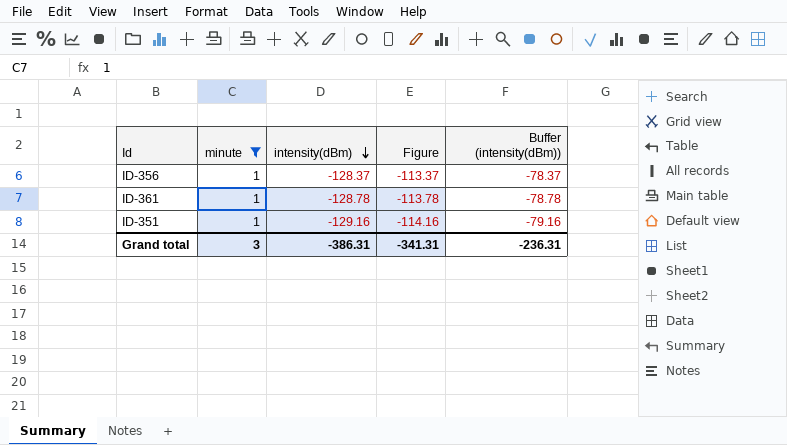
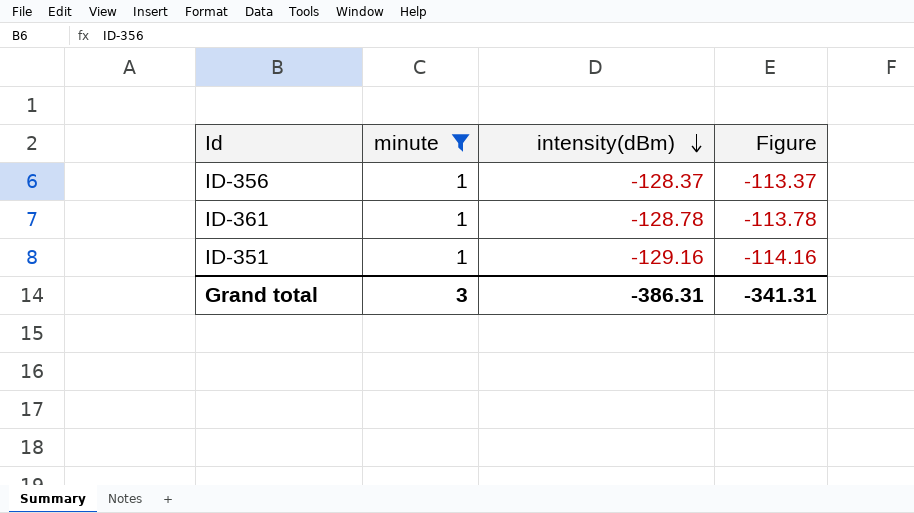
column Buffer (intensity(dBm)) | formula: [intensity(dBm)] + 50 -> none

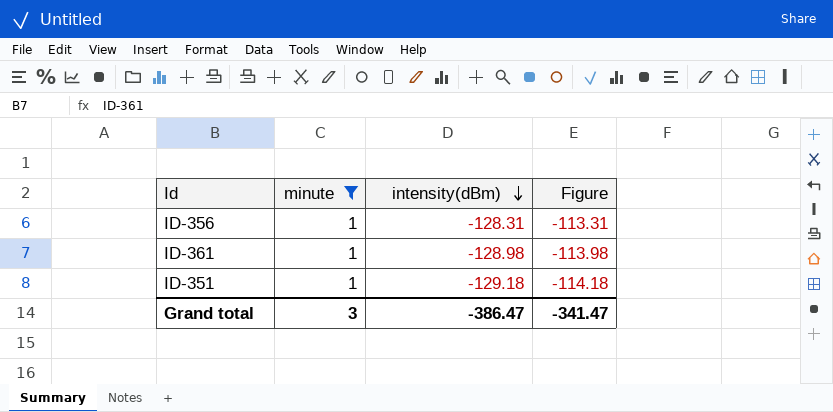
ID-356 | intensity(dBm): -128.37 -> -128.31
ID-356 | Figure: -113.37 -> -113.31
ID-361 | intensity(dBm): -128.78 -> -128.98
ID-361 | Figure: -113.78 -> -113.98
ID-351 | intensity(dBm): -129.16 -> -129.18
ID-351 | Figure: -114.16 -> -114.18
Grand total | intensity(dBm): -386.31 -> -386.47
Grand total | Figure: -341.31 -> -341.47

